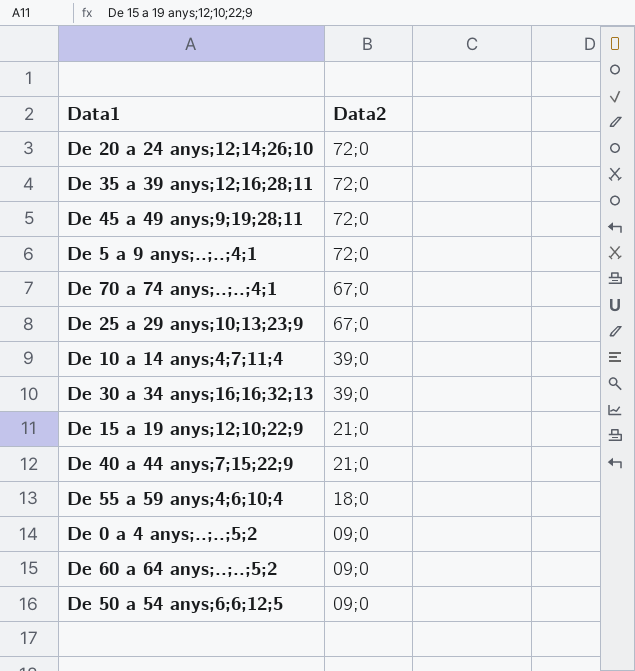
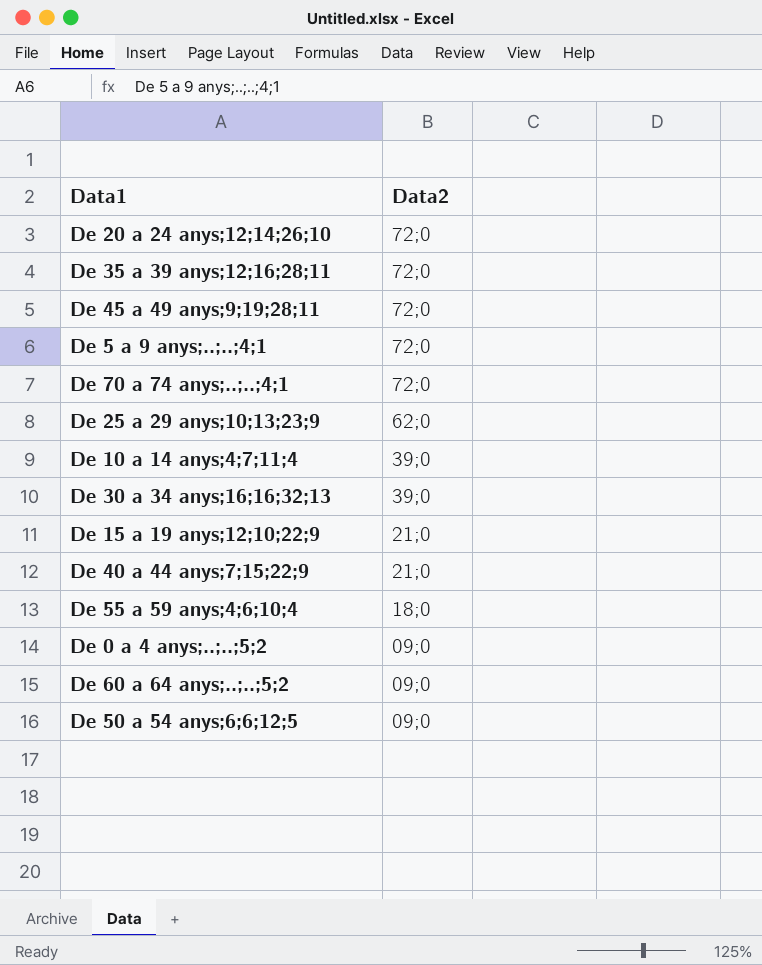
De 70 a 74 anys;..;..;4;1 | Data2: 67;0 -> 72;0
De 25 a 29 anys;10;13;23;9 | Data2: 67;0 -> 62;0

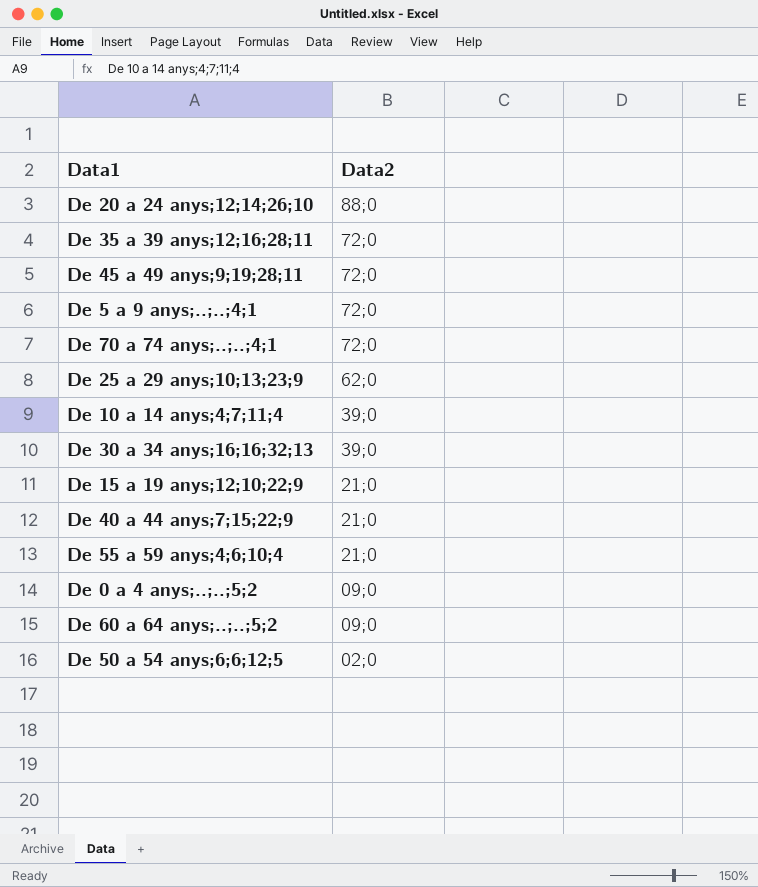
De 20 a 24 anys;12;14;26;10 | Data2: 72;0 -> 88;0
De 55 a 59 anys;4;6;10;4 | Data2: 18;0 -> 21;0
De 50 a 54 anys;6;6;12;5 | Data2: 09;0 -> 02;0

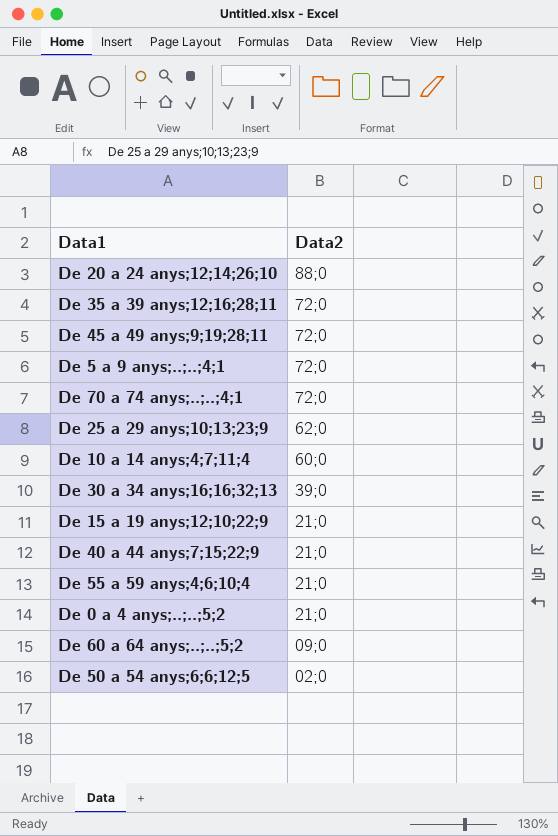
De 10 a 14 anys;4;7;11;4 | Data2: 39;0 -> 60;0
De 0 a 4 anys;..;..;5;2 | Data2: 09;0 -> 21;0

